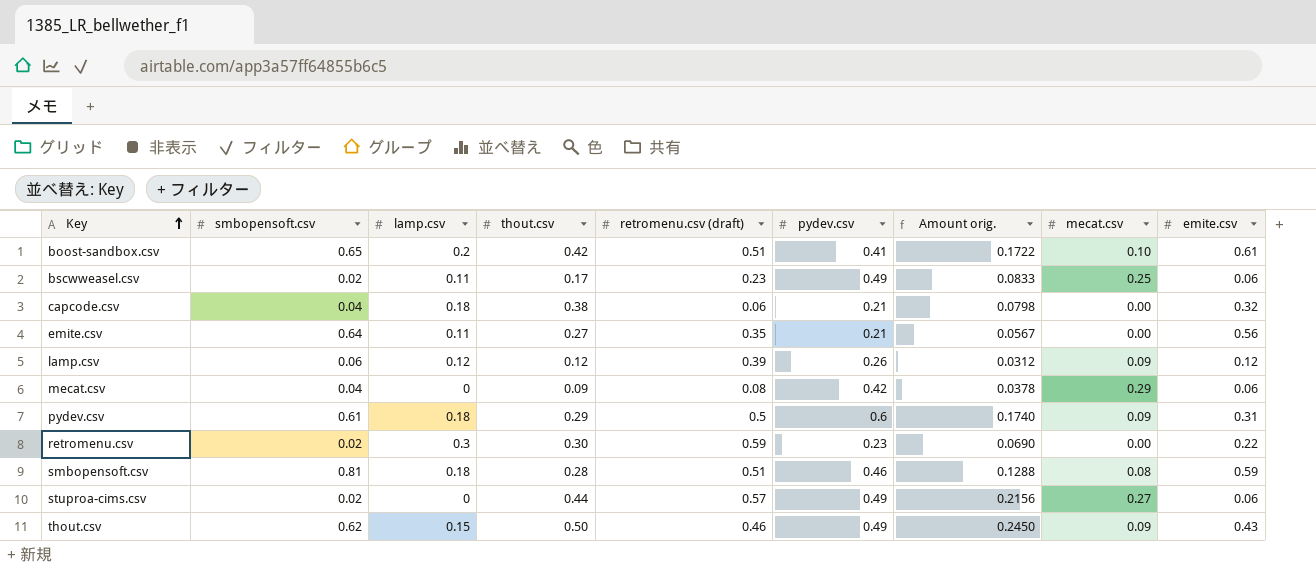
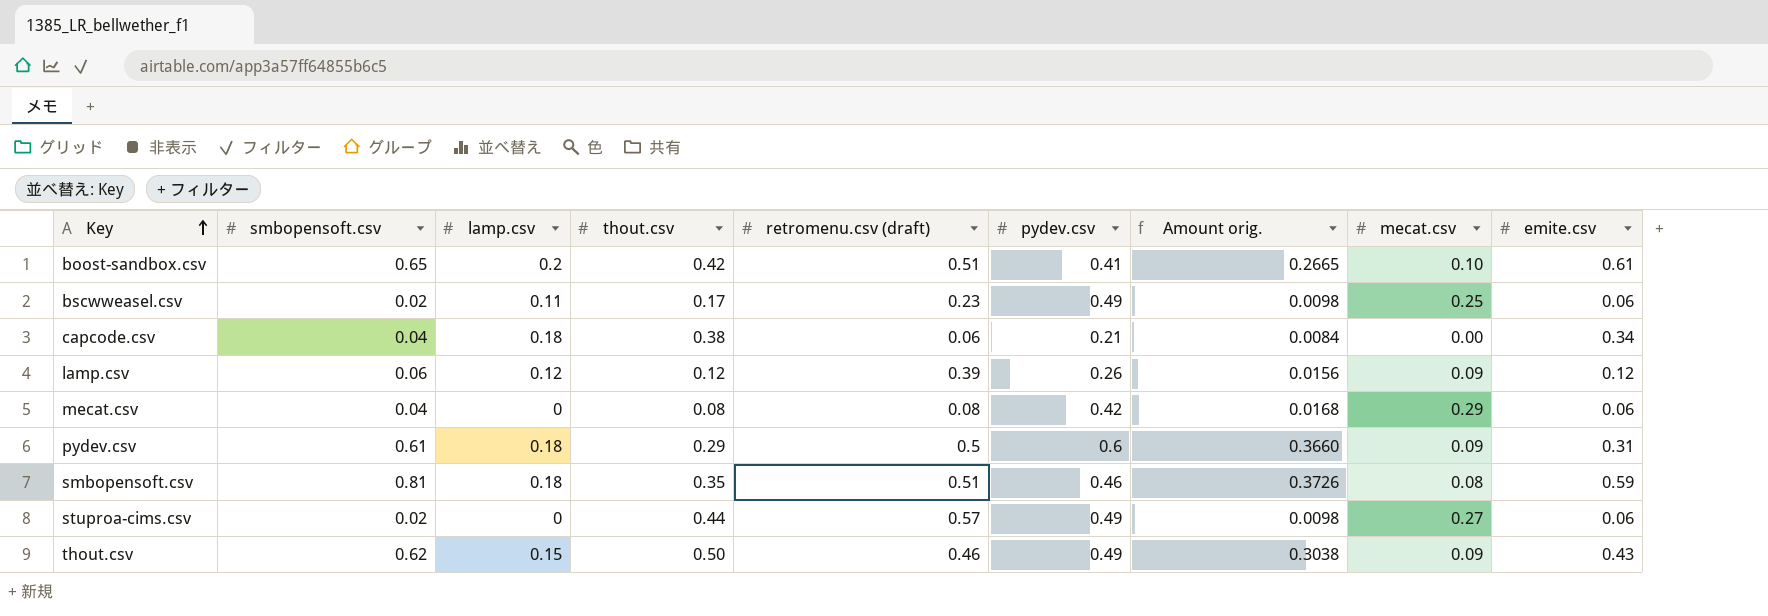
column Amount orig. | formula: [thout.csv] * [pydev.csv] -> [smbopensoft.csv] * [pydev.csv]
row emite.csv: 0.64 | 0.11 | 0.27 | 0.35 | 0.21 | 0.0567 | 0.00 | 0.56 -> none
row retromenu.csv: 0.02 | 0.3 | 0.30 | 0.59 | 0.23 | 0.0690 | 0.00 | 0.22 -> none
capcode.csv | emite.csv: 0.32 -> 0.34
mecat.csv | thout.csv: 0.09 -> 0.08
smbopensoft.csv | thout.csv: 0.28 -> 0.35

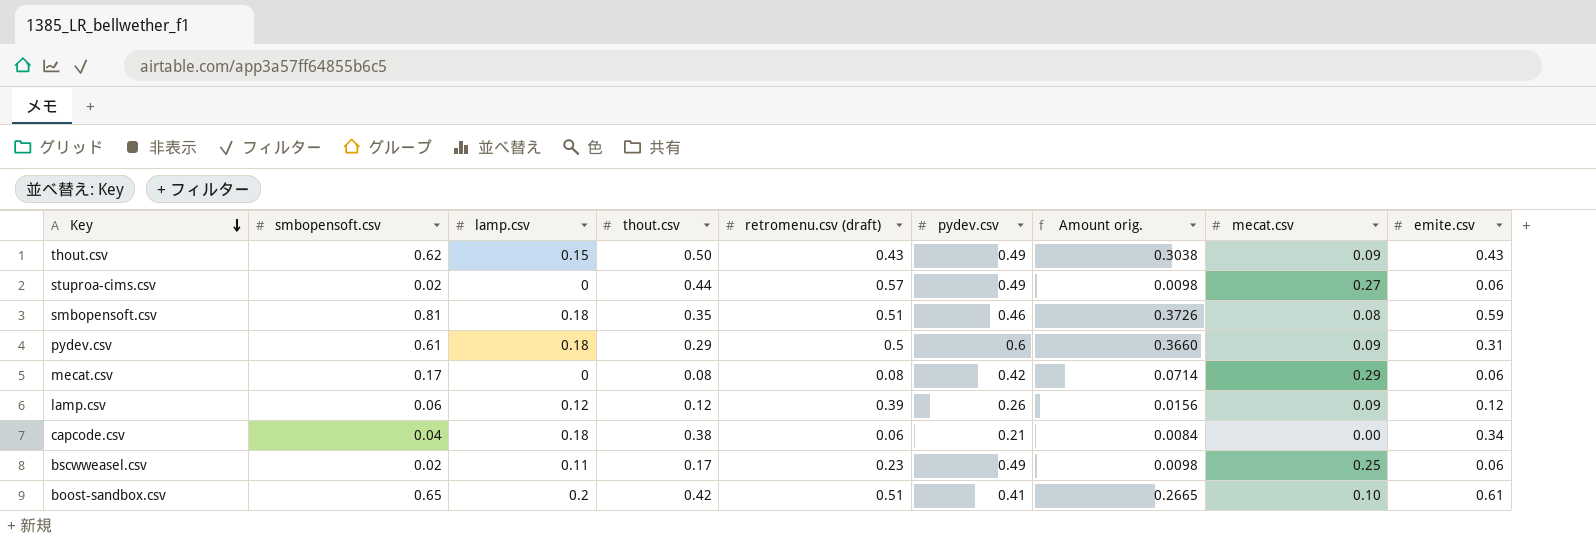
row order: Key ascending -> Key descending
thout.csv | retromenu.csv (draft): 0.46 -> 0.43
mecat.csv | smbopensoft.csv: 0.04 -> 0.17
mecat.csv | Amount orig.: 0.0168 -> 0.0714

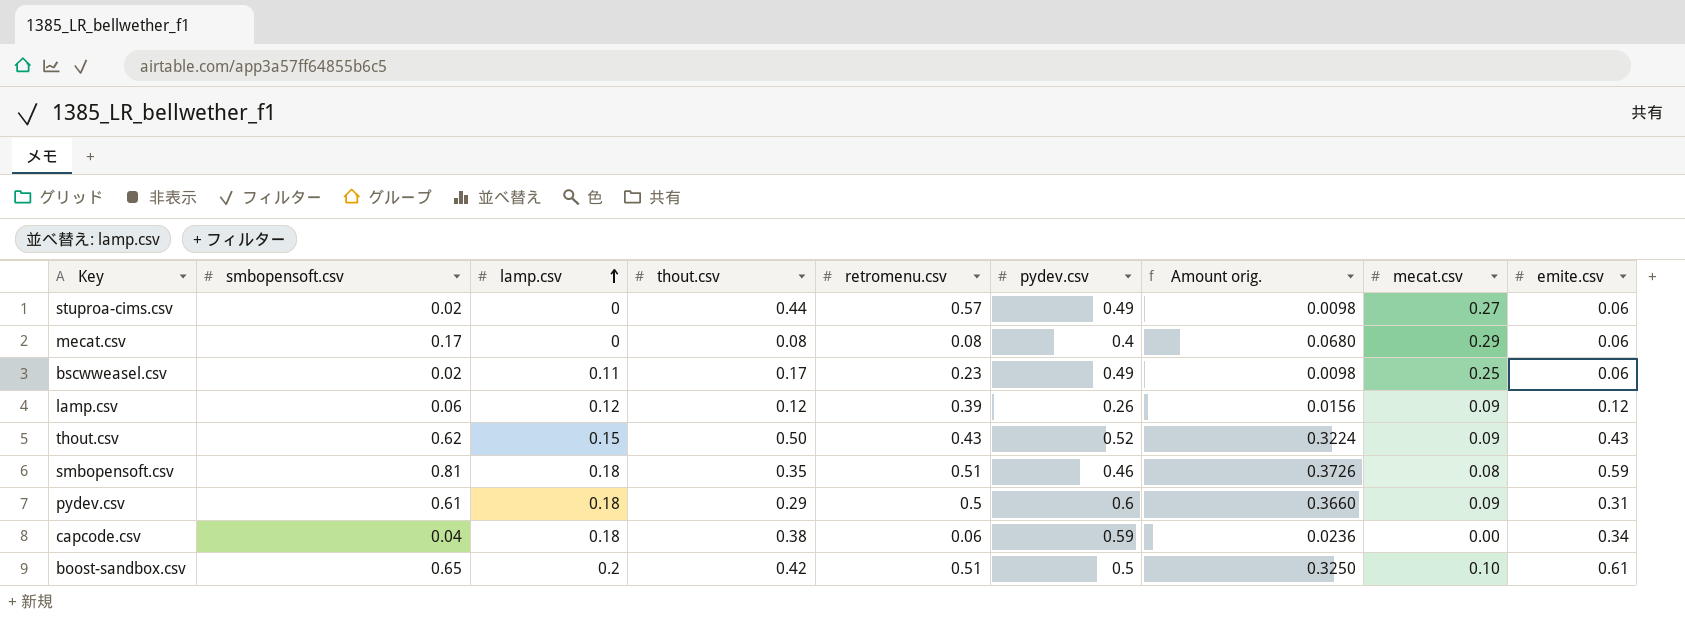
row order: Key descending -> lamp.csv ascending
column name: retromenu.csv (draft) -> retromenu.csv
mecat.csv | pydev.csv: 0.42 -> 0.4
mecat.csv | Amount orig.: 0.0714 -> 0.0680
thout.csv | pydev.csv: 0.49 -> 0.52
thout.csv | Amount orig.: 0.3038 -> 0.3224
capcode.csv | pydev.csv: 0.21 -> 0.59
capcode.csv | Amount orig.: 0.0084 -> 0.0236
boost-sandbox.csv | pydev.csv: 0.41 -> 0.5
boost-sandbox.csv | Amount orig.: 0.2665 -> 0.3250

